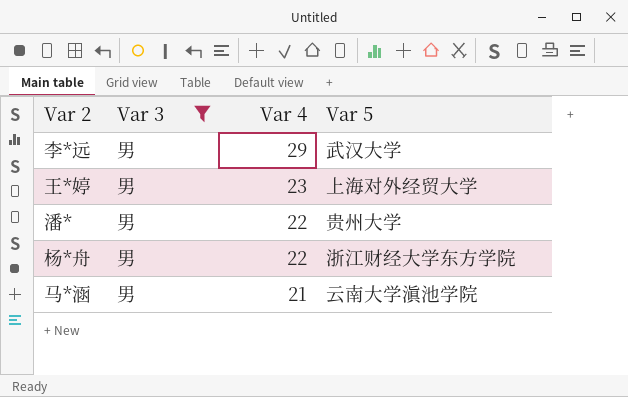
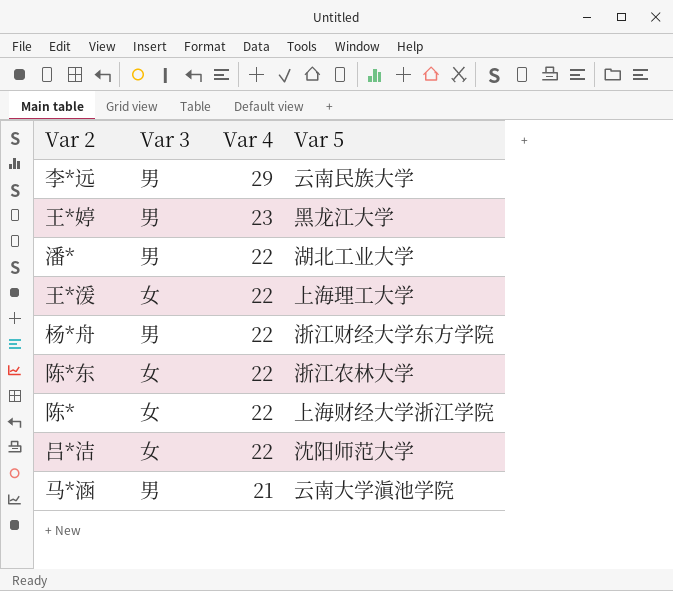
filter: Var 3 = 男 -> none
李*远 | Var 5: 武汉大学 -> 云南民族大学
王*婷 | Var 5: 上海对外经贸大学 -> 黑龙江大学
潘* | Var 5: 贵州大学 -> 湖北工业大学

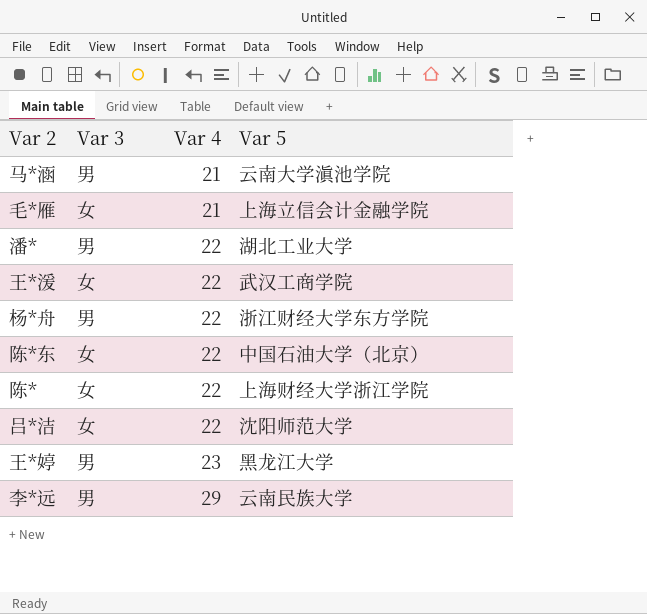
row order: Var 4 descending -> Var 4 ascending
row 毛*雁: none -> 女 | 21 | 上海立信会计金融学院
王*湲 | Var 5: 上海理工大学 -> 武汉工商学院
陈*东 | Var 5: 浙江农林大学 -> 中国石油大学（北京）

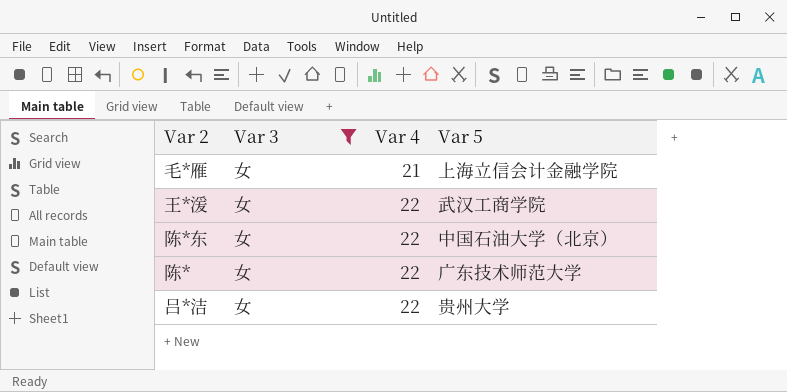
filter: none -> Var 3 = 女
陈* | Var 5: 上海财经大学浙江学院 -> 广东技术师范大学
吕*洁 | Var 5: 沈阳师范大学 -> 贵州大学

